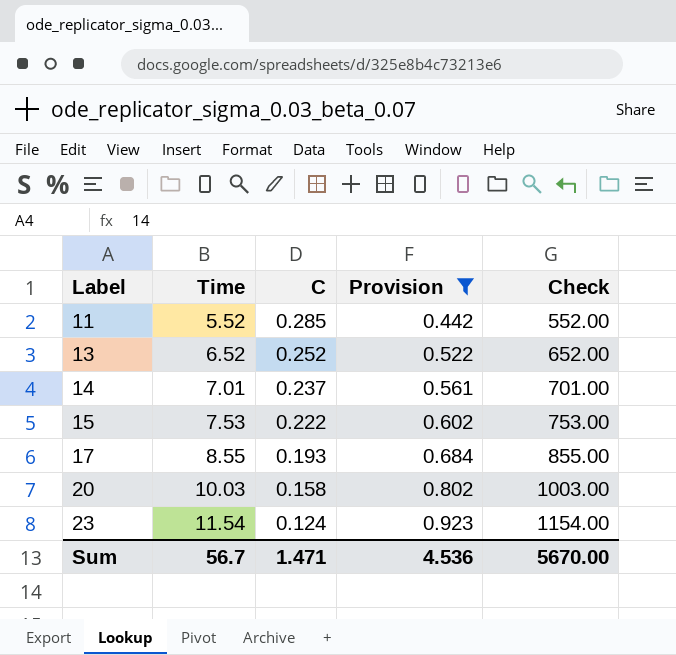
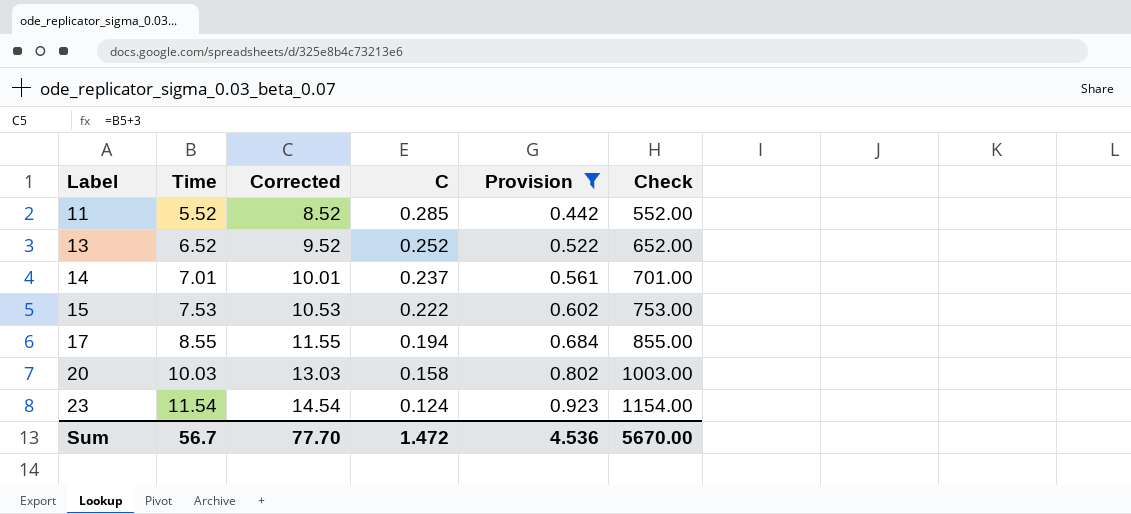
column Corrected | formula: none -> [Time] + 3
17 | C: 0.193 -> 0.194
Sum | C: 1.471 -> 1.472

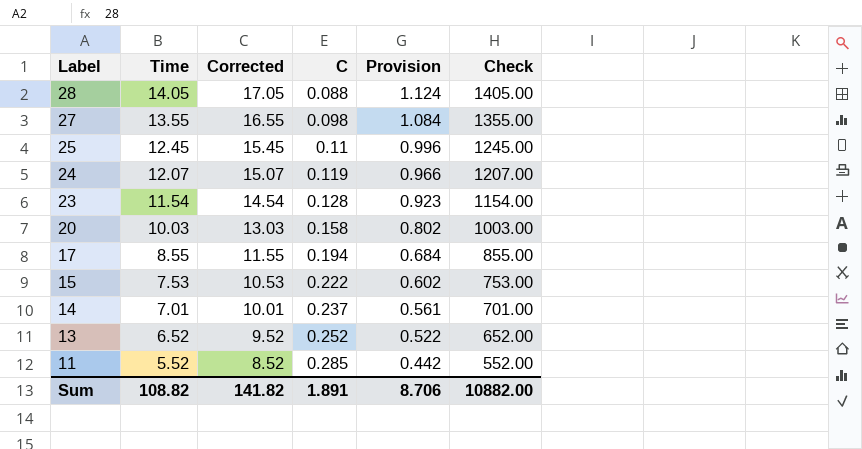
filter: Provision <= 0.923 -> none
row order: Label ascending -> Label descending
23 | C: 0.124 -> 0.128
Sum | Time: 56.7 -> 108.82
Sum | Corrected: 77.70 -> 141.82
Sum | C: 1.472 -> 1.891
Sum | Provision: 4.536 -> 8.706
Sum | Check: 5670.00 -> 10882.00

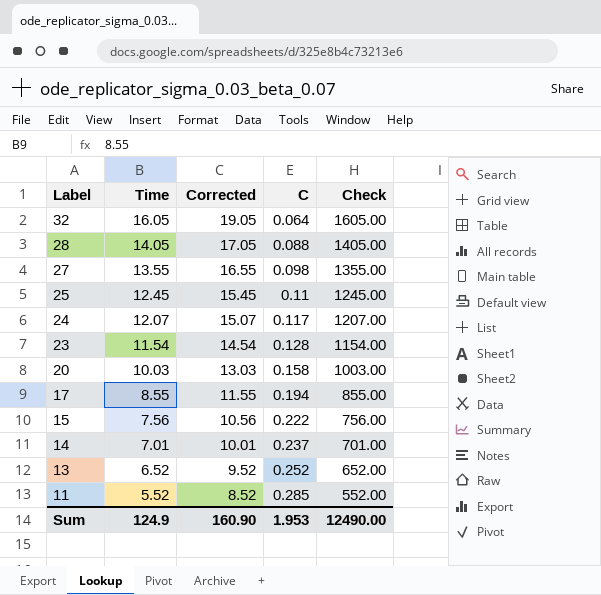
column Provision | formula: [Time] * 0.08 -> none
row 32: none -> 16.05 | 19.05 | 0.064 | 1605.00
24 | C: 0.119 -> 0.117
15 | Time: 7.53 -> 7.56
15 | Corrected: 10.53 -> 10.56
15 | Check: 753.00 -> 756.00
Sum | Time: 108.82 -> 124.9
Sum | Corrected: 141.82 -> 160.90
Sum | C: 1.891 -> 1.953
Sum | Check: 10882.00 -> 12490.00

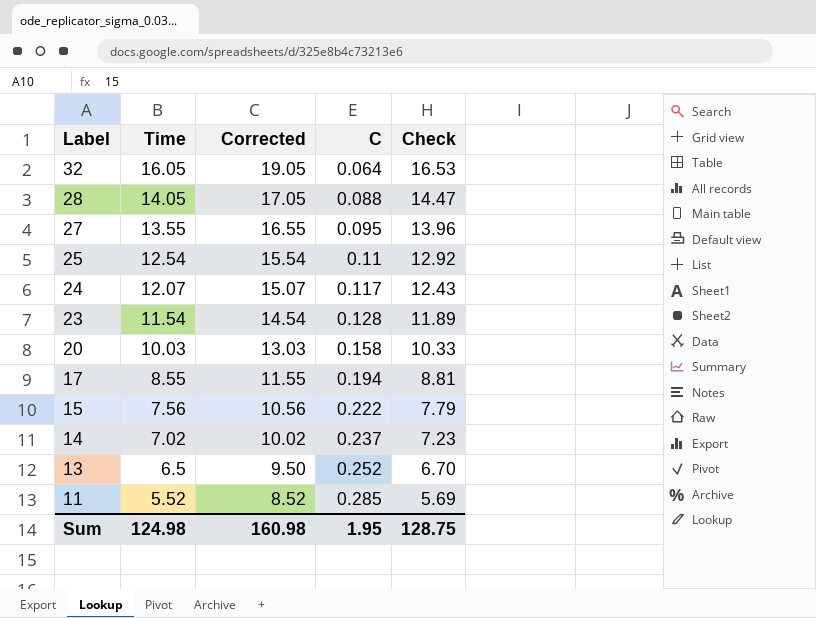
column Check | formula: [Time] * 100 -> [Time] * 1.03
27 | C: 0.098 -> 0.095
25 | Time: 12.45 -> 12.54
25 | Corrected: 15.45 -> 15.54
14 | Time: 7.01 -> 7.02
14 | Corrected: 10.01 -> 10.02
13 | Time: 6.52 -> 6.5
13 | Corrected: 9.52 -> 9.50
Sum | Time: 124.9 -> 124.98
Sum | Corrected: 160.90 -> 160.98
Sum | C: 1.953 -> 1.95
Sum | Check: 12490.00 -> 128.75

